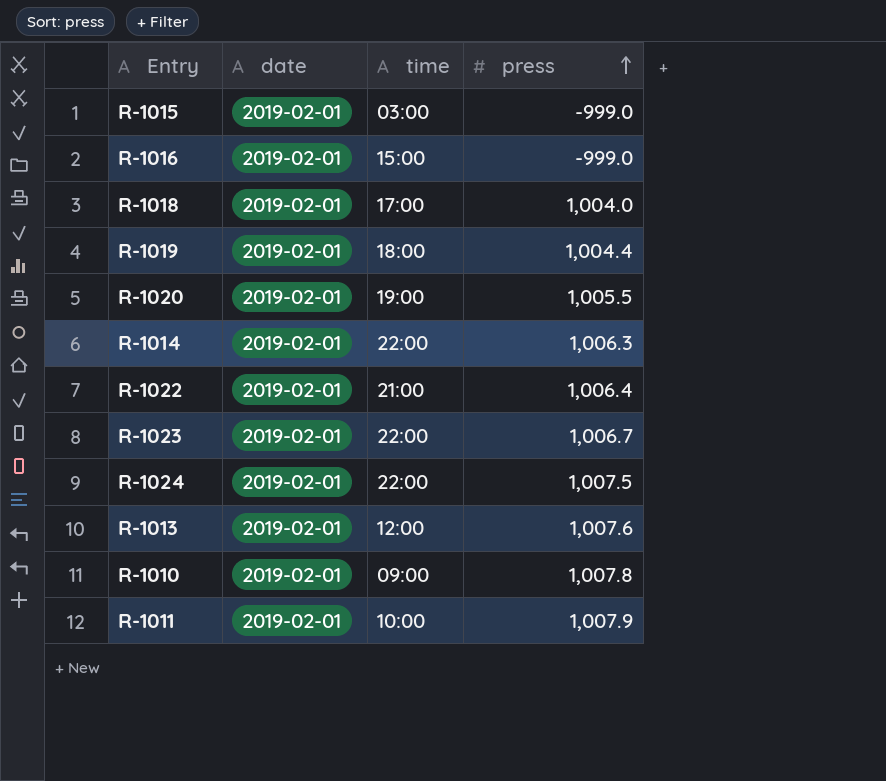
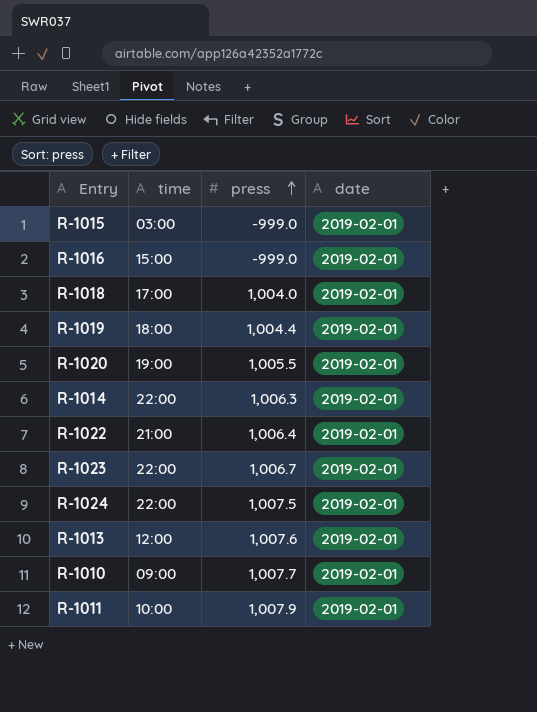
column date | position: 2 -> 4
R-1010 | press: 1,007.8 -> 1,007.7

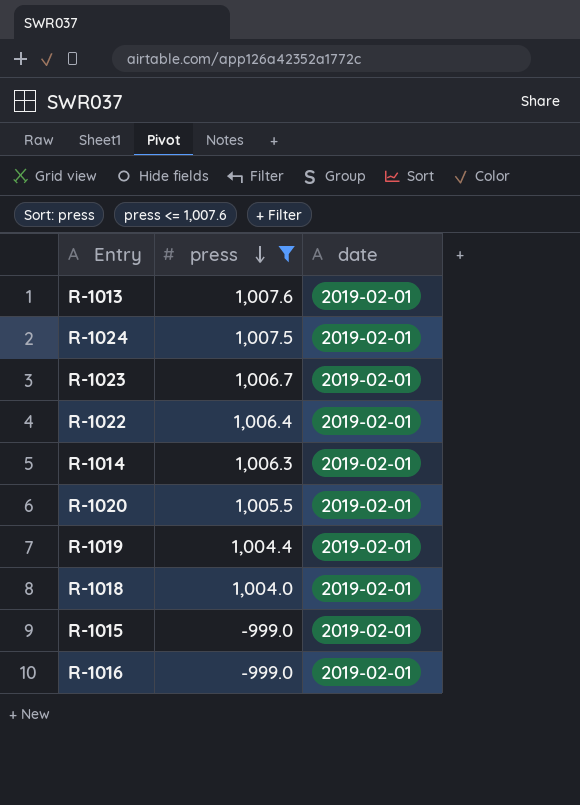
filter: none -> press <= 1,007.6
row order: press ascending -> press descending
column time | position: 2 -> none

